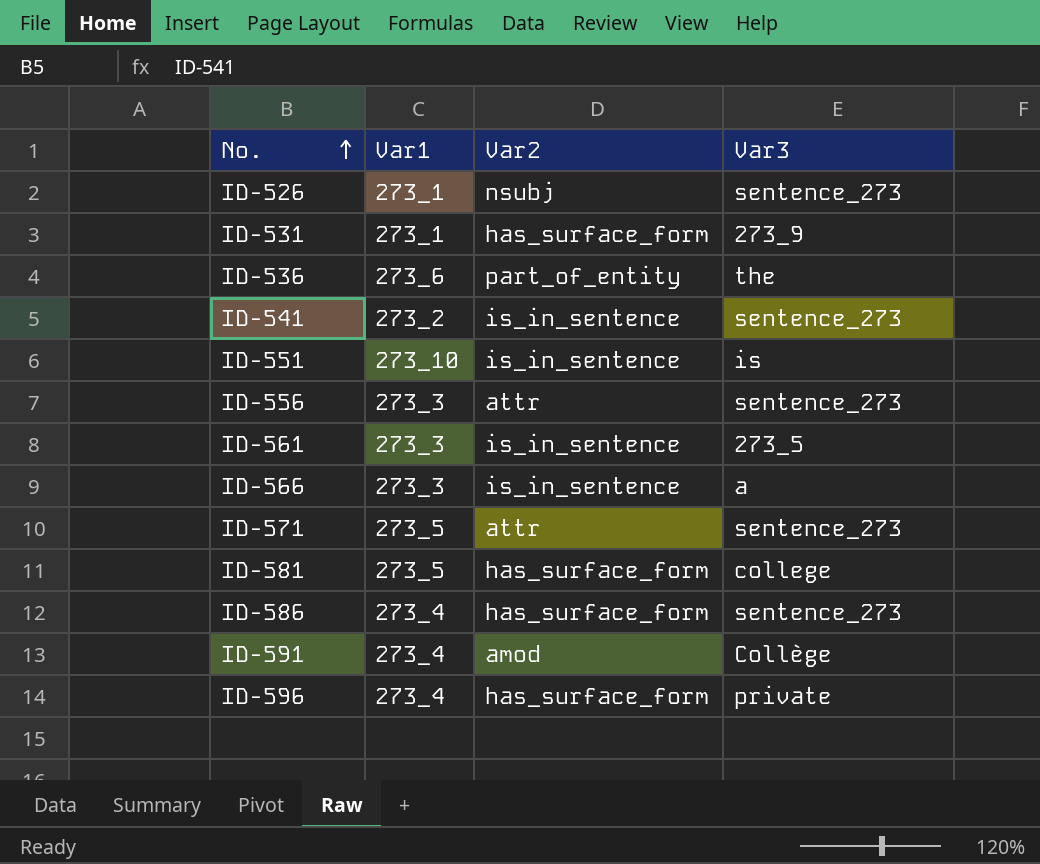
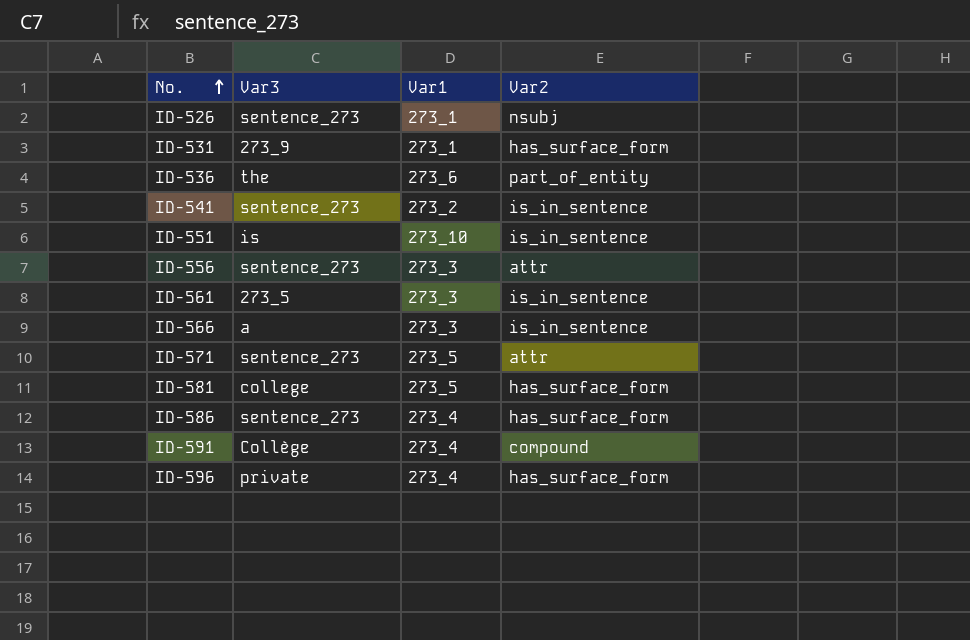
column Var3 | position: 4 -> 2
ID-591 | Var2: amod -> compound

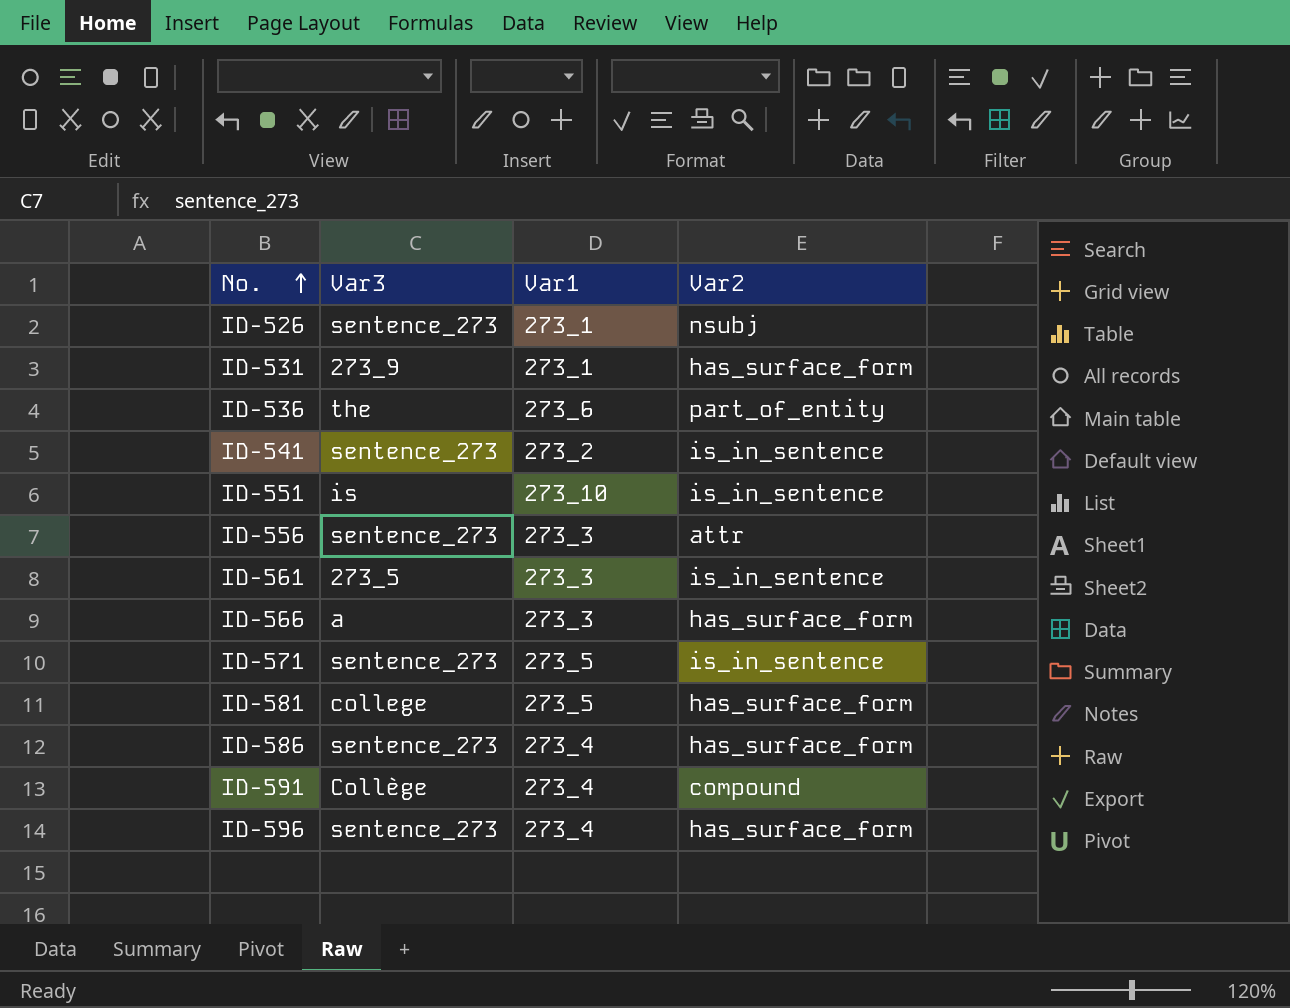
ID-566 | Var2: is_in_sentence -> has_surface_form
ID-571 | Var2: attr -> is_in_sentence
ID-596 | Var3: private -> sentence_273

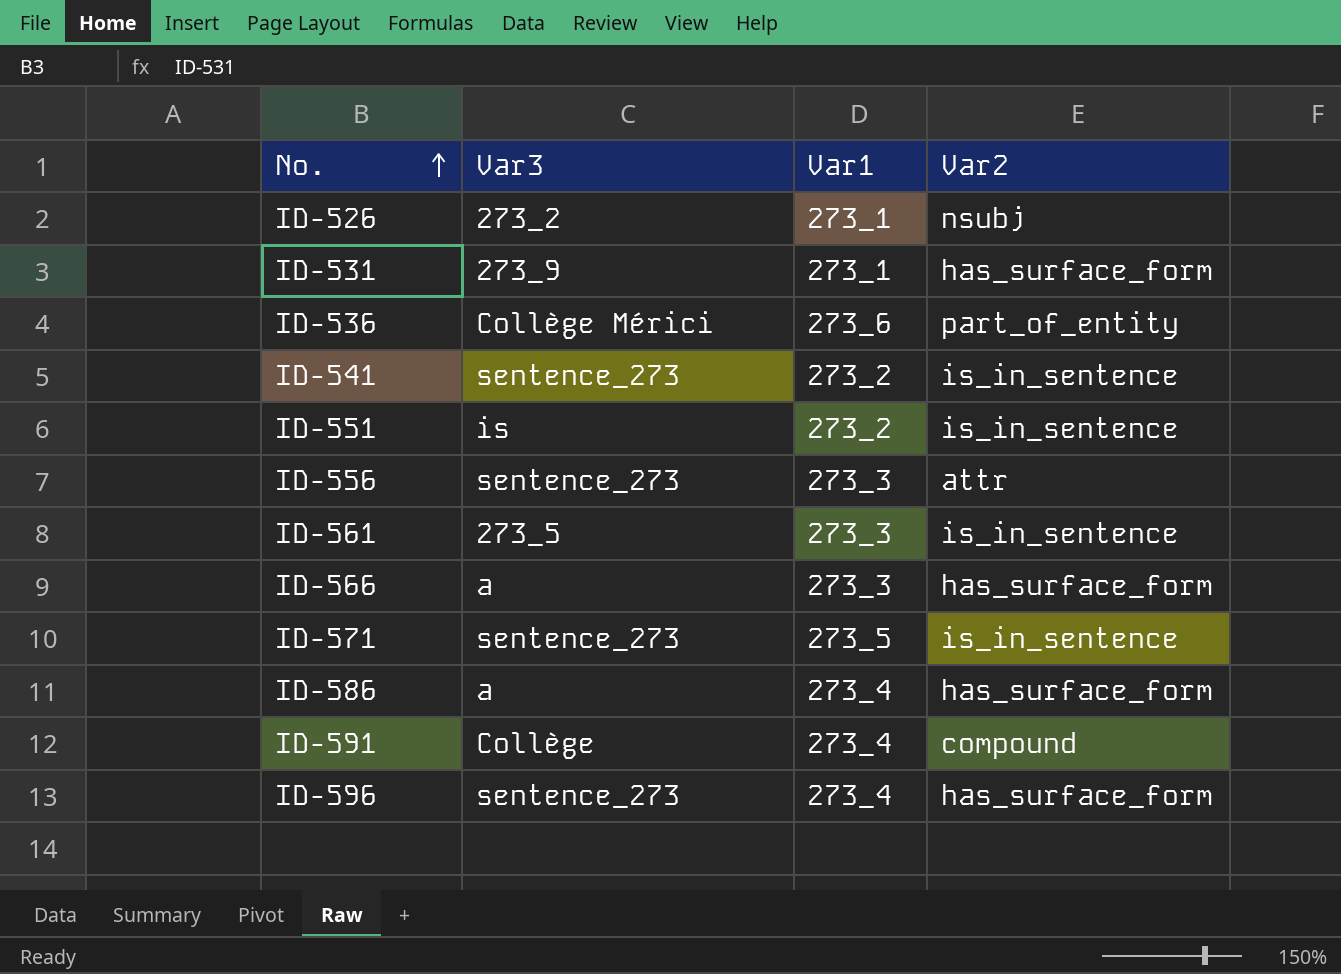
row ID-581: college | 273_5 | has_surface_form -> none
ID-526 | Var3: sentence_273 -> 273_2
ID-536 | Var3: the -> Collège Mérici
ID-551 | Var1: 273_10 -> 273_2
ID-586 | Var3: sentence_273 -> a

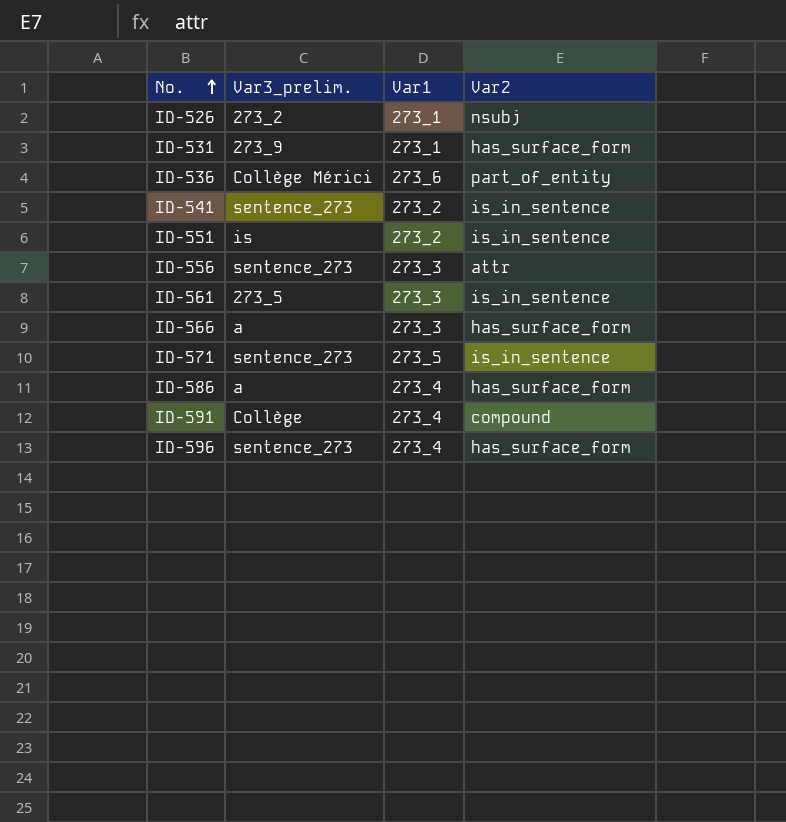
column name: Var3 -> Var3_prelim.

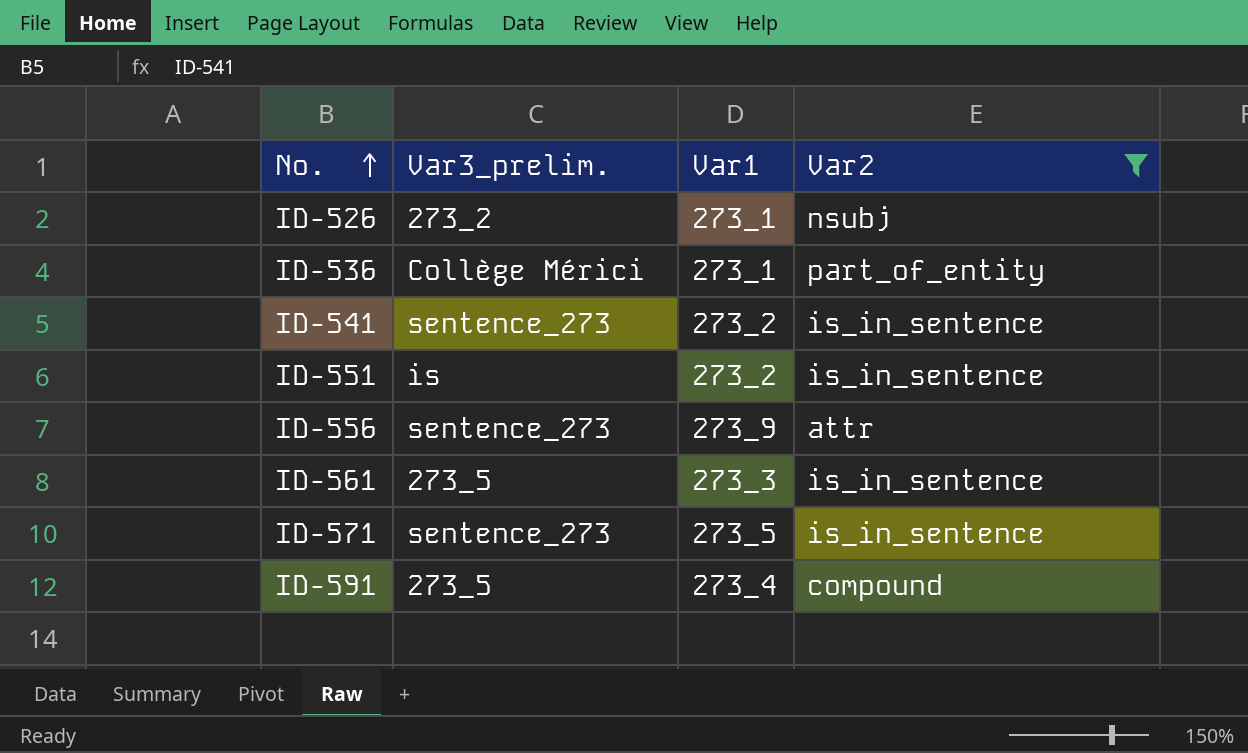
filter: none -> Var2 != has_surface_form
ID-536 | Var1: 273_6 -> 273_1
ID-556 | Var1: 273_3 -> 273_9
ID-591 | Var3_prelim.: Collège -> 273_5

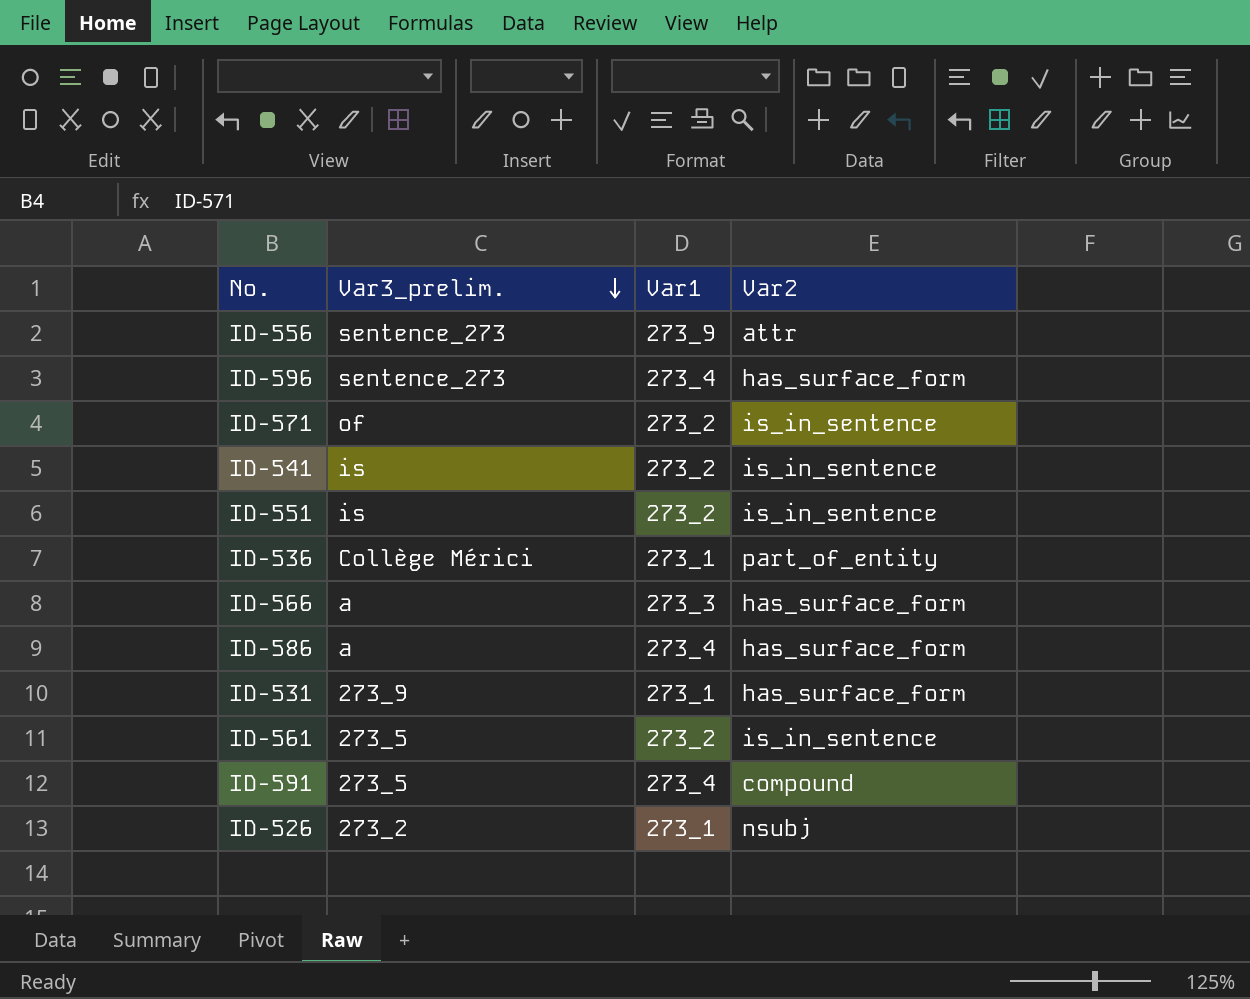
filter: Var2 != has_surface_form -> none
row order: No. ascending -> Var3_prelim. descending
ID-571 | Var3_prelim.: sentence_273 -> of
ID-571 | Var1: 273_5 -> 273_2
ID-541 | Var3_prelim.: sentence_273 -> is
ID-561 | Var1: 273_3 -> 273_2

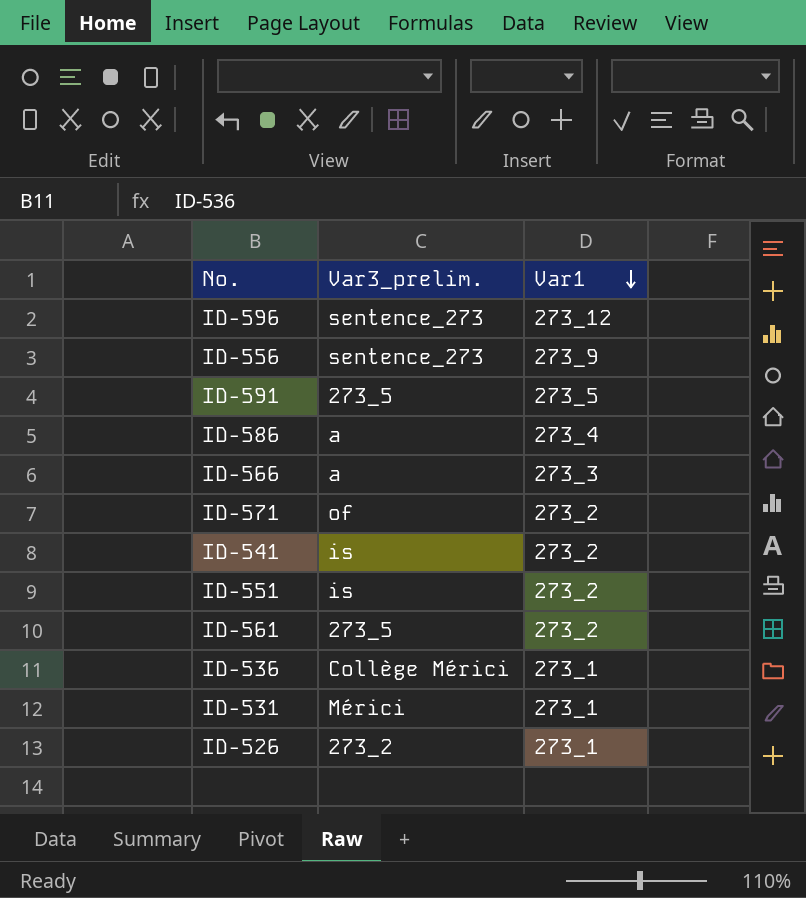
row order: Var3_prelim. descending -> Var1 descending
column Var2 | position: 4 -> none
ID-596 | Var1: 273_4 -> 273_12
ID-591 | Var1: 273_4 -> 273_5
ID-531 | Var3_prelim.: 273_9 -> Mérici

